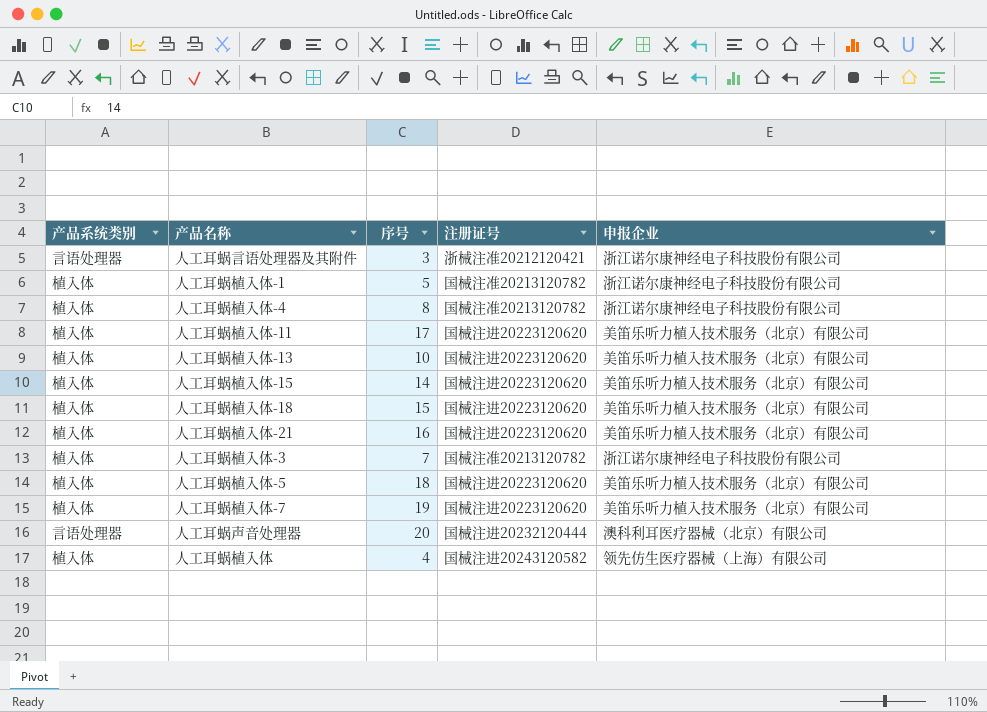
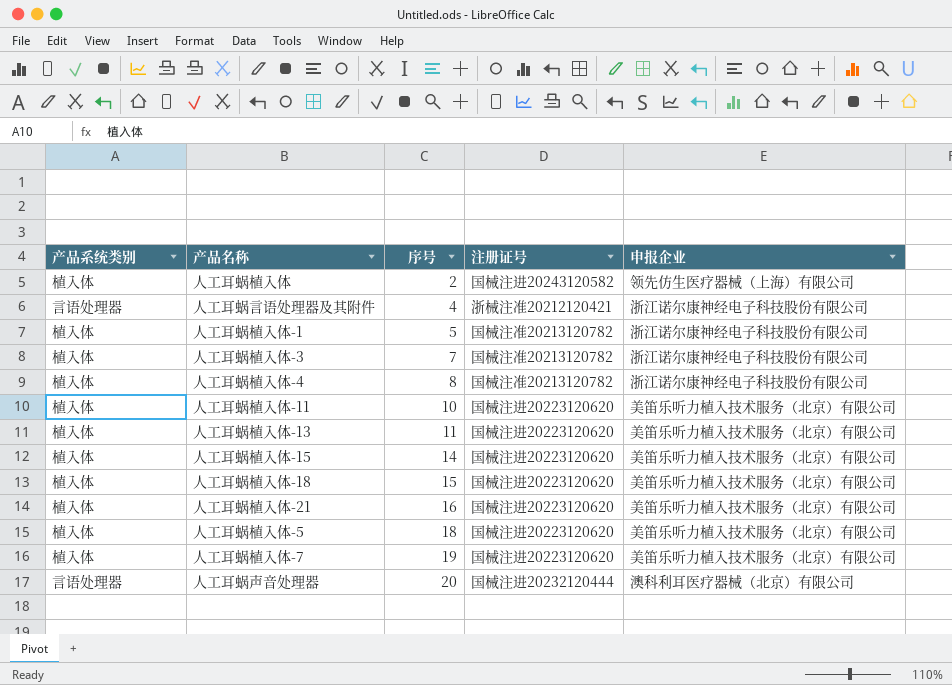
row order: none -> 序号 ascending
人工耳蜗植入体 | 序号: 4 -> 2
人工耳蜗言语处理器及其附件 | 序号: 3 -> 4
人工耳蜗植入体-11 | 序号: 17 -> 10
人工耳蜗植入体-13 | 序号: 10 -> 11

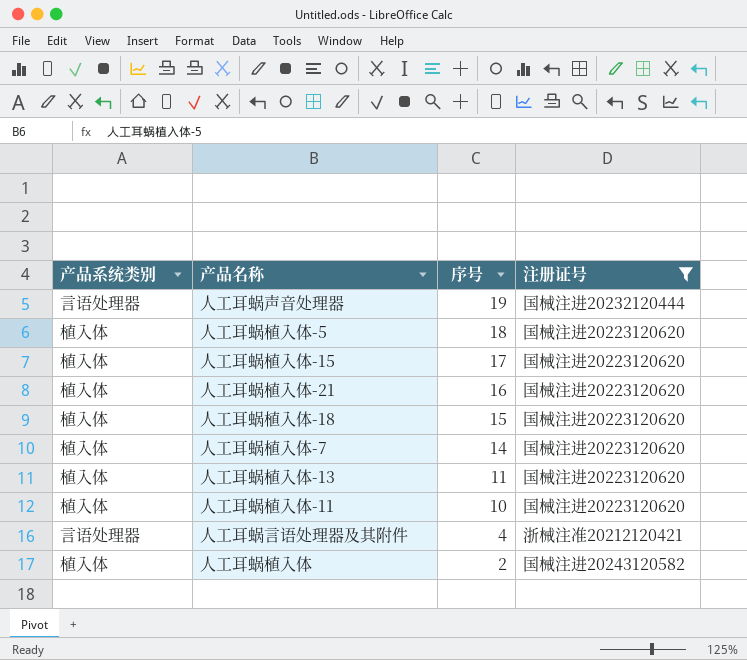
filter: none -> 注册证号 != 国械注准20213120782
row order: 序号 ascending -> 序号 descending
column 申报企业 | position: 5 -> none
人工耳蜗声音处理器 | 序号: 20 -> 19
人工耳蜗植入体-15 | 序号: 14 -> 17
人工耳蜗植入体-7 | 序号: 19 -> 14

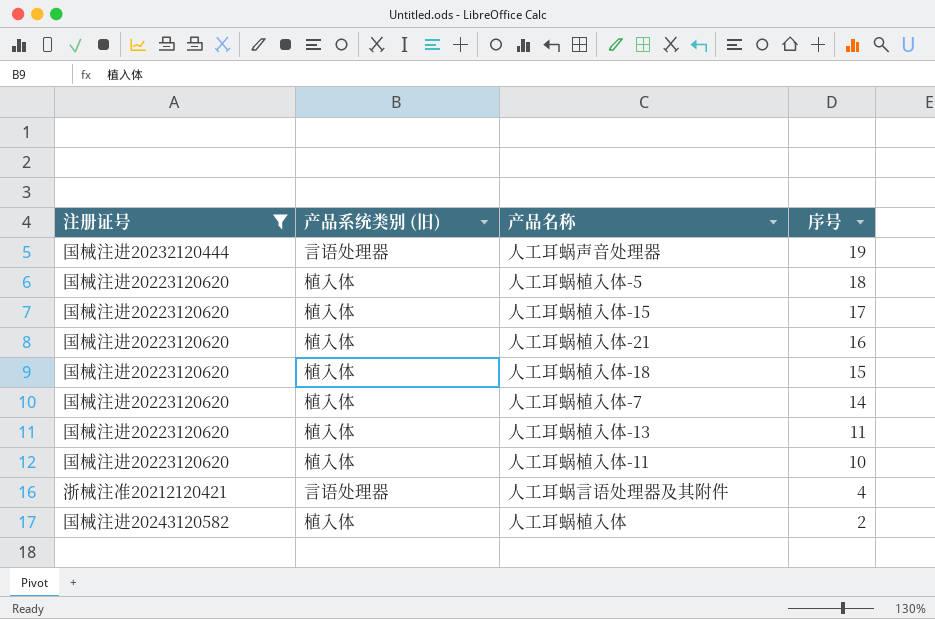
column 注册证号 | position: 4 -> 1
column name: 产品系统类别 -> 产品系统类别 (旧)

